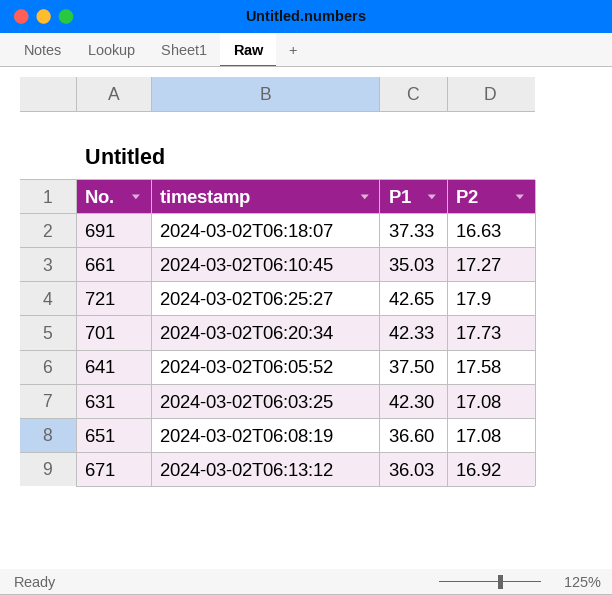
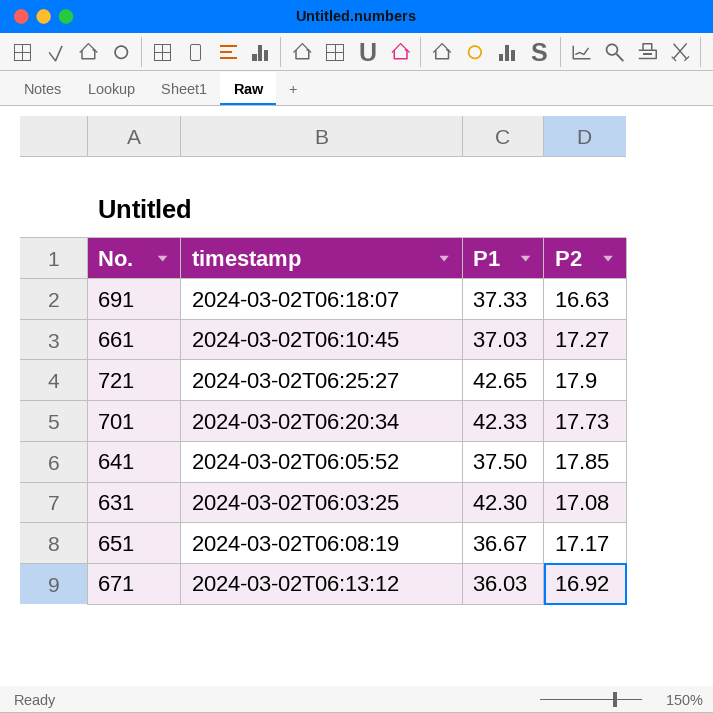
661 | P1: 35.03 -> 37.03
641 | P2: 17.58 -> 17.85
651 | P1: 36.60 -> 36.67
651 | P2: 17.08 -> 17.17

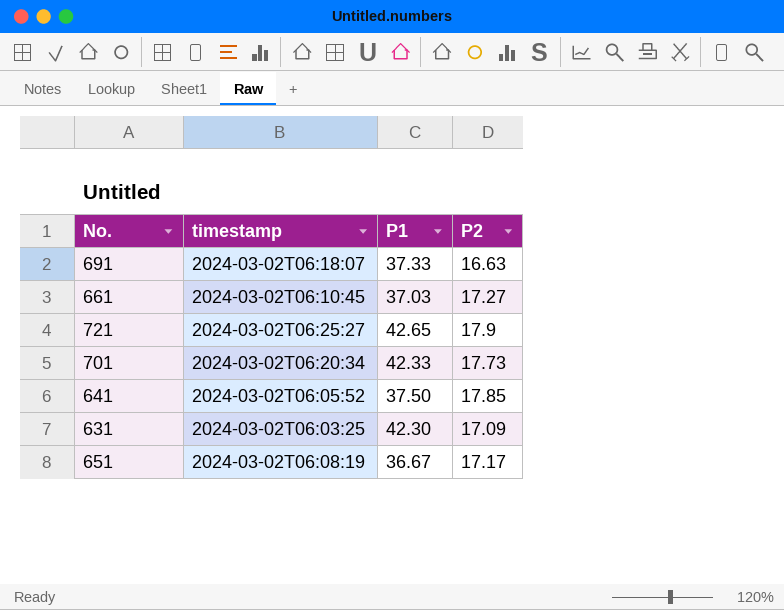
row 671: 2024-03-02T06:13:12 | 36.03 | 16.92 -> none
631 | P2: 17.08 -> 17.09

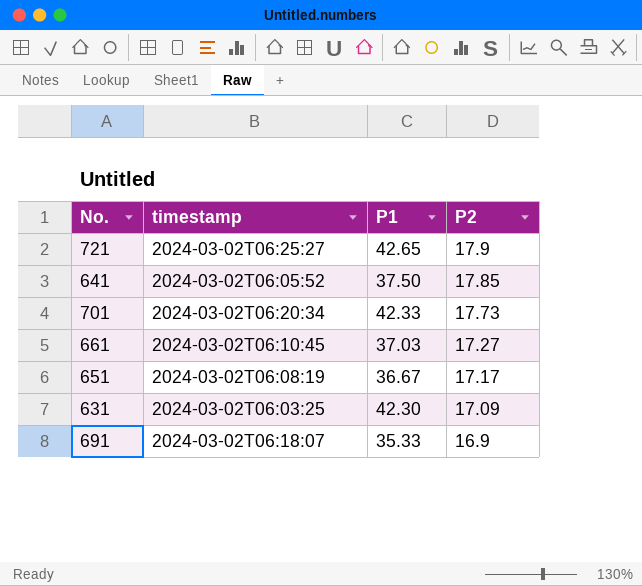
row order: none -> P2 descending
691 | P1: 37.33 -> 35.33
691 | P2: 16.63 -> 16.9

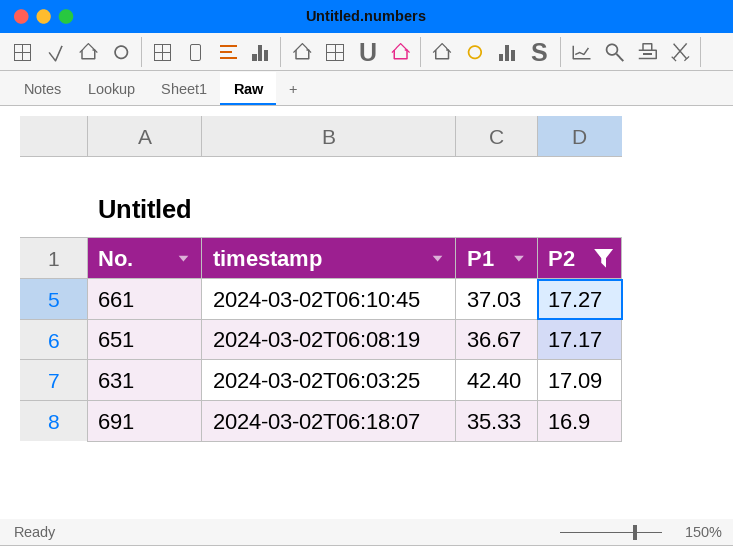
filter: none -> P2 <= 17.27
631 | P1: 42.30 -> 42.40

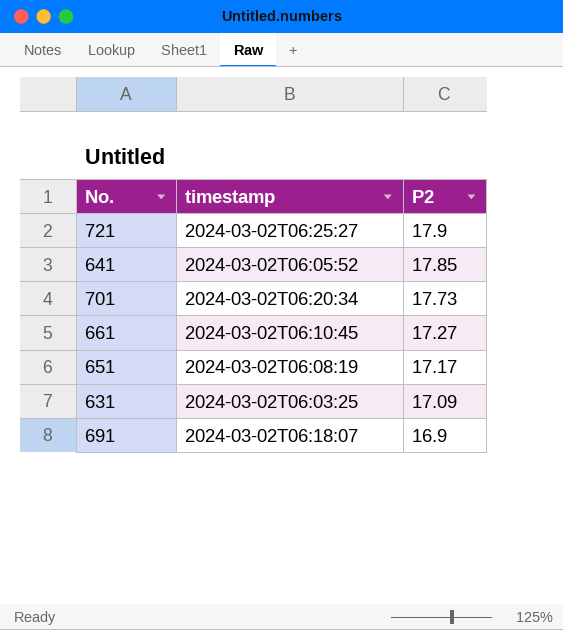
filter: P2 <= 17.27 -> none
column P1 | position: 3 -> none

